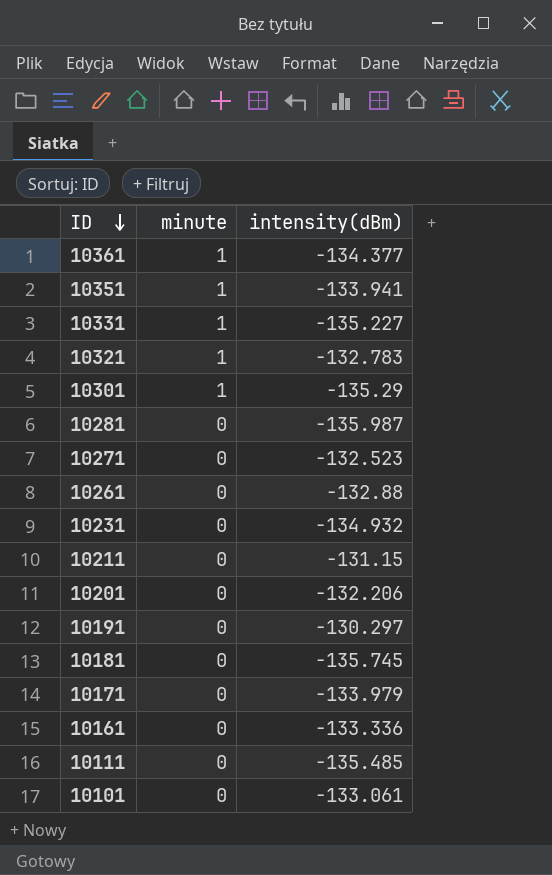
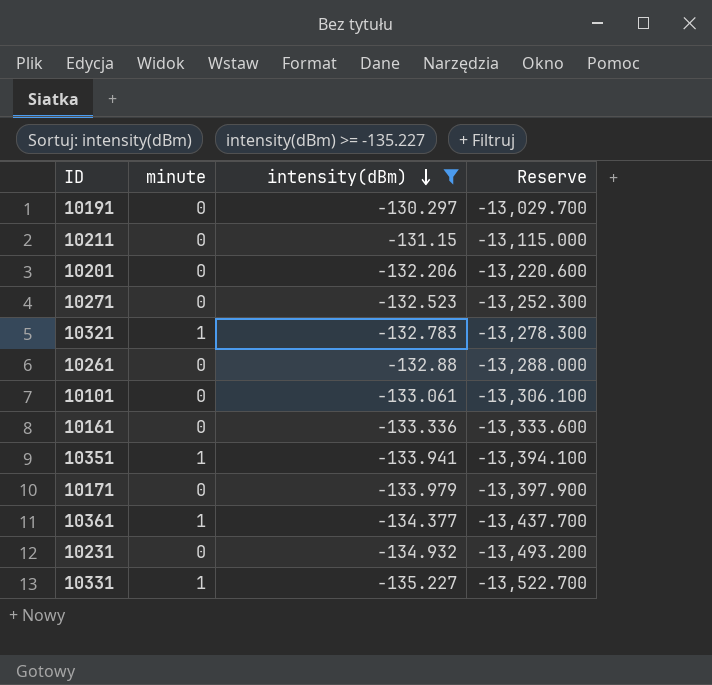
filter: none -> intensity(dBm) >= -135.227
row order: ID descending -> intensity(dBm) descending
column Reserve | formula: none -> [intensity(dBm)] * 100

